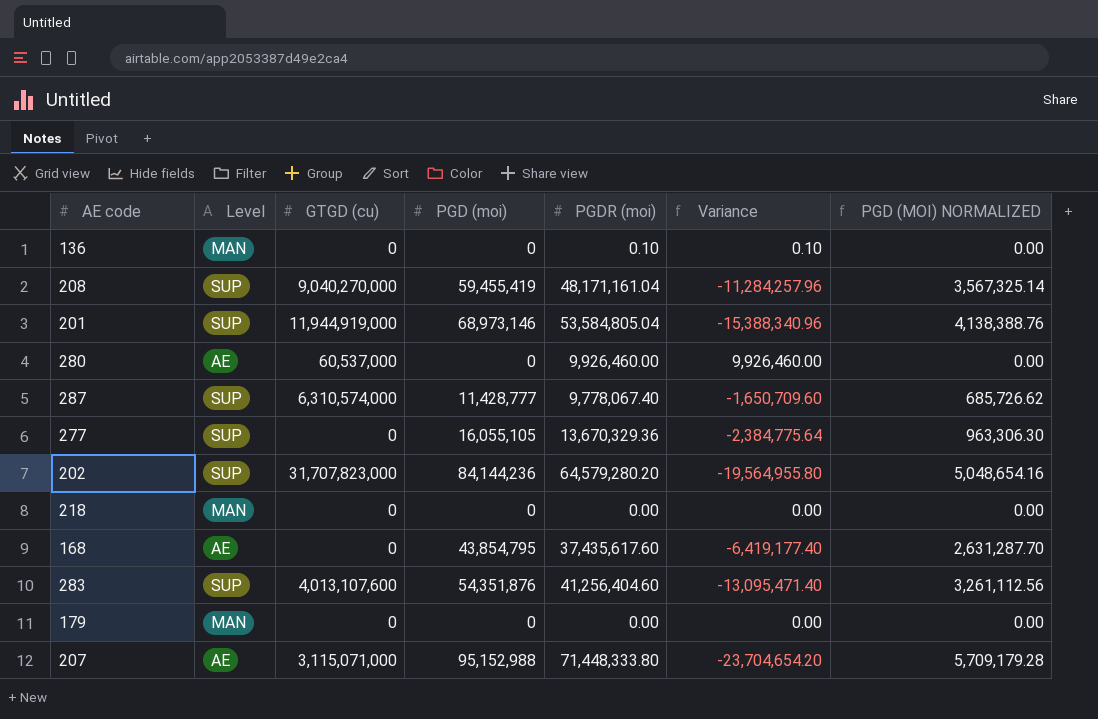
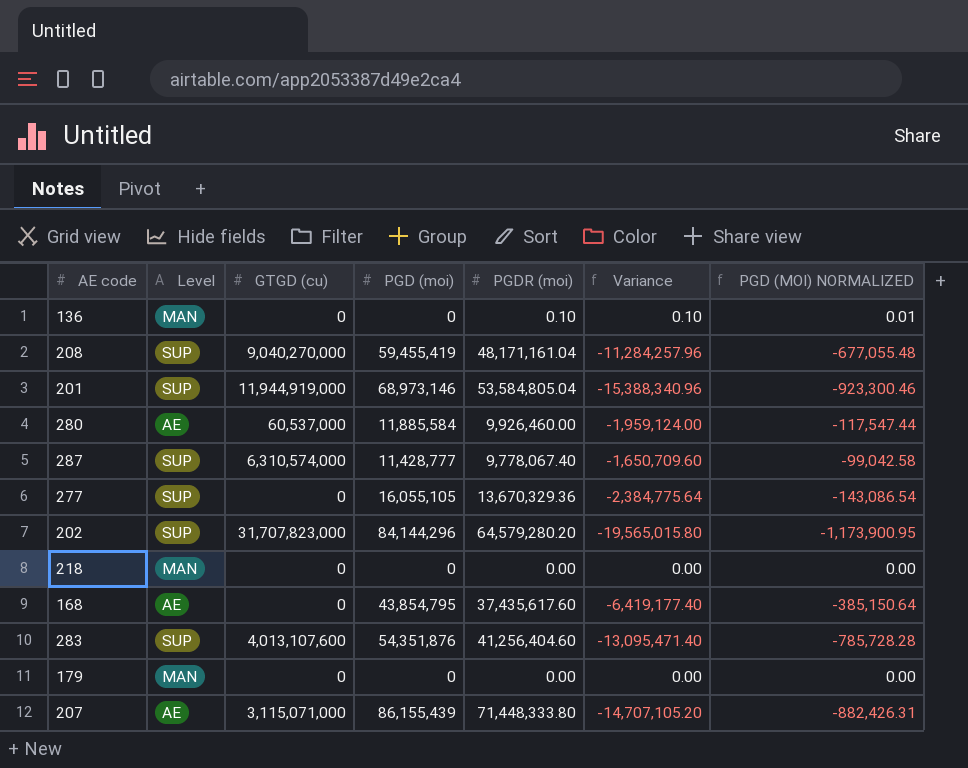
column PGD (MOI) NORMALIZED | formula: [PGD (moi)] * 0.06 -> [Variance] * 0.06
280 | PGD (moi): 0 -> 11,885,584
280 | Variance: 9,926,460.00 -> -1,959,124.00
202 | PGD (moi): 84,144,236 -> 84,144,296
202 | Variance: -19,564,955.80 -> -19,565,015.80
207 | PGD (moi): 95,152,988 -> 86,155,439
207 | Variance: -23,704,654.20 -> -14,707,105.20

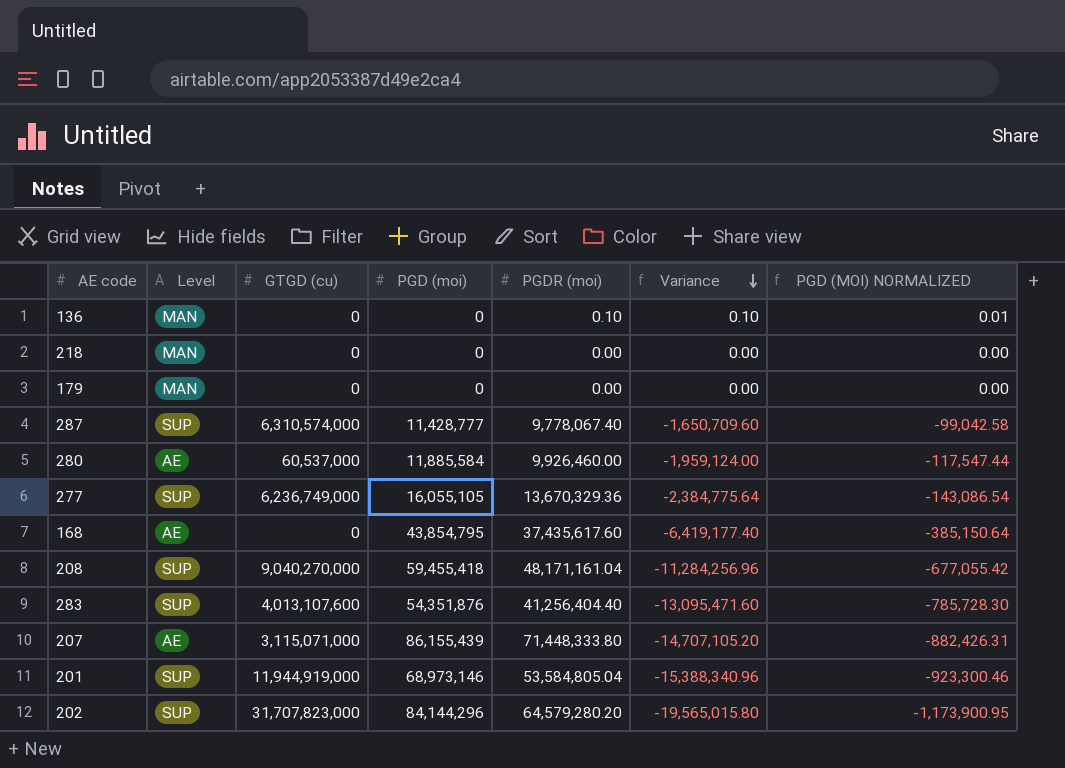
row order: none -> Variance descending
277 | GTGD (cu): 0 -> 6,236,749,000
208 | PGD (moi): 59,455,419 -> 59,455,418
208 | Variance: -11,284,257.96 -> -11,284,256.96
208 | PGD (MOI) NORMALIZED: -677,055.48 -> -677,055.42
283 | PGDR (moi): 41,256,404.60 -> 41,256,404.40
283 | Variance: -13,095,471.40 -> -13,095,471.60
283 | PGD (MOI) NORMALIZED: -785,728.28 -> -785,728.30

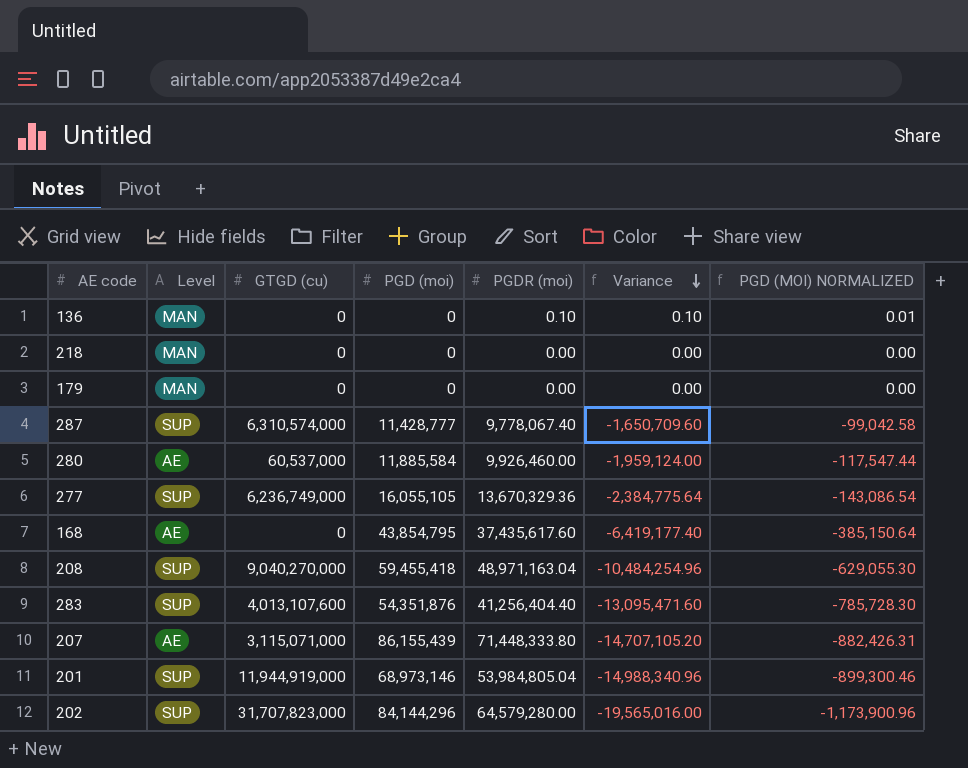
208 | PGDR (moi): 48,171,161.04 -> 48,971,163.04
208 | Variance: -11,284,256.96 -> -10,484,254.96
208 | PGD (MOI) NORMALIZED: -677,055.42 -> -629,055.30
201 | PGDR (moi): 53,584,805.04 -> 53,984,805.04
201 | Variance: -15,388,340.96 -> -14,988,340.96
201 | PGD (MOI) NORMALIZED: -923,300.46 -> -899,300.46
202 | PGDR (moi): 64,579,280.20 -> 64,579,280.00
202 | Variance: -19,565,015.80 -> -19,565,016.00
202 | PGD (MOI) NORMALIZED: -1,173,900.95 -> -1,173,900.96

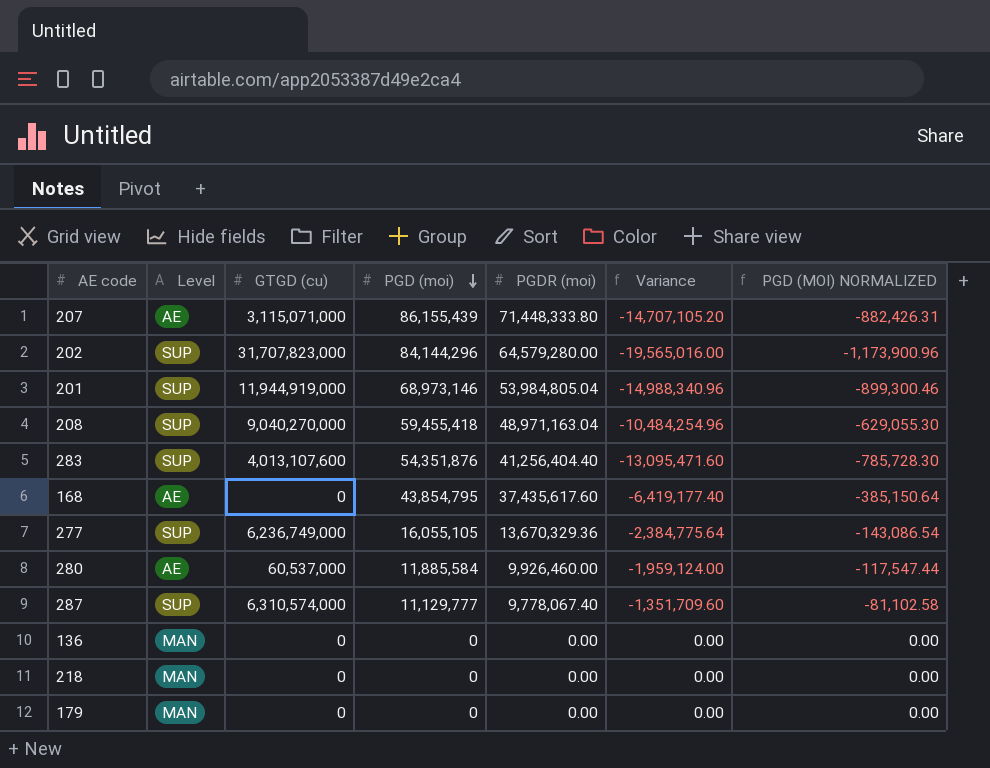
row order: Variance descending -> PGD (moi) descending
287 | PGD (moi): 11,428,777 -> 11,129,777
287 | Variance: -1,650,709.60 -> -1,351,709.60
287 | PGD (MOI) NORMALIZED: -99,042.58 -> -81,102.58
136 | PGDR (moi): 0.10 -> 0.00
136 | Variance: 0.10 -> 0.00
136 | PGD (MOI) NORMALIZED: 0.01 -> 0.00

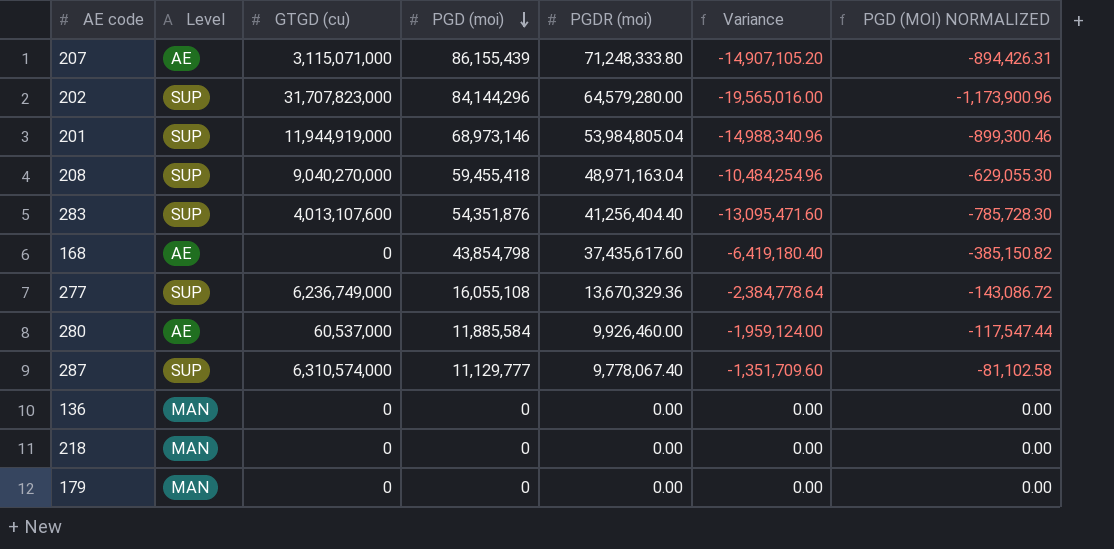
207 | PGDR (moi): 71,448,333.80 -> 71,248,333.80
207 | Variance: -14,707,105.20 -> -14,907,105.20
207 | PGD (MOI) NORMALIZED: -882,426.31 -> -894,426.31
168 | PGD (moi): 43,854,795 -> 43,854,798
168 | Variance: -6,419,177.40 -> -6,419,180.40
168 | PGD (MOI) NORMALIZED: -385,150.64 -> -385,150.82
277 | PGD (moi): 16,055,105 -> 16,055,108
277 | Variance: -2,384,775.64 -> -2,384,778.64
277 | PGD (MOI) NORMALIZED: -143,086.54 -> -143,086.72

